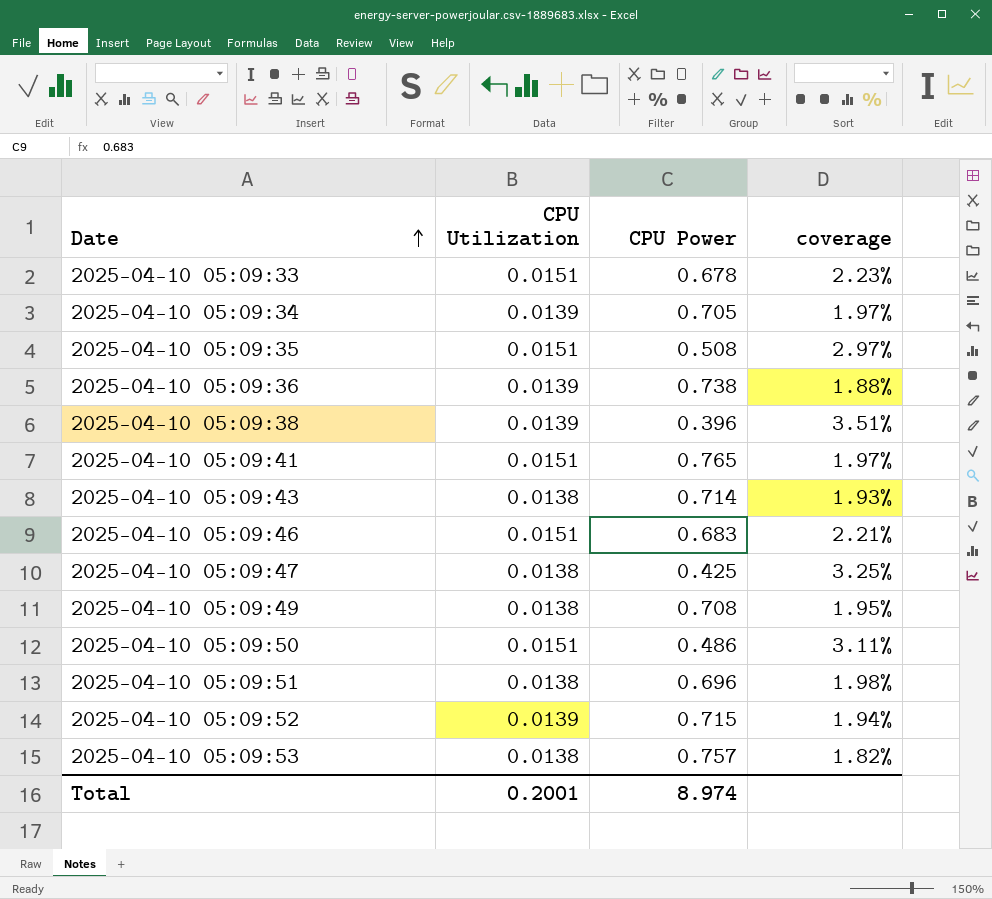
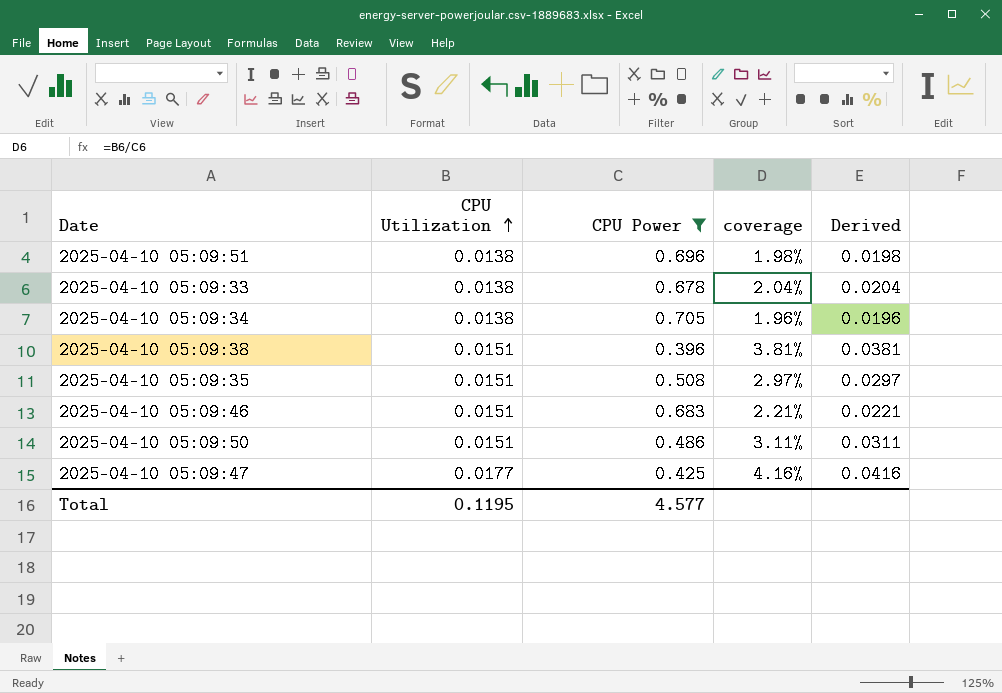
filter: none -> CPU Power <= 0.705
row order: Date ascending -> CPU Utilization ascending
column Derived | formula: none -> [CPU Utilization] / [CPU Power]
2025-04-10 05:09:33 | CPU Utilization: 0.0151 -> 0.0138
2025-04-10 05:09:33 | coverage: 2.23% -> 2.04%
2025-04-10 05:09:34 | CPU Utilization: 0.0139 -> 0.0138
2025-04-10 05:09:34 | coverage: 1.97% -> 1.96%
2025-04-10 05:09:38 | CPU Utilization: 0.0139 -> 0.0151
2025-04-10 05:09:38 | coverage: 3.51% -> 3.81%
2025-04-10 05:09:47 | CPU Utilization: 0.0138 -> 0.0177
2025-04-10 05:09:47 | coverage: 3.25% -> 4.16%
Total | CPU Utilization: 0.2001 -> 0.1195
Total | CPU Power: 8.974 -> 4.577

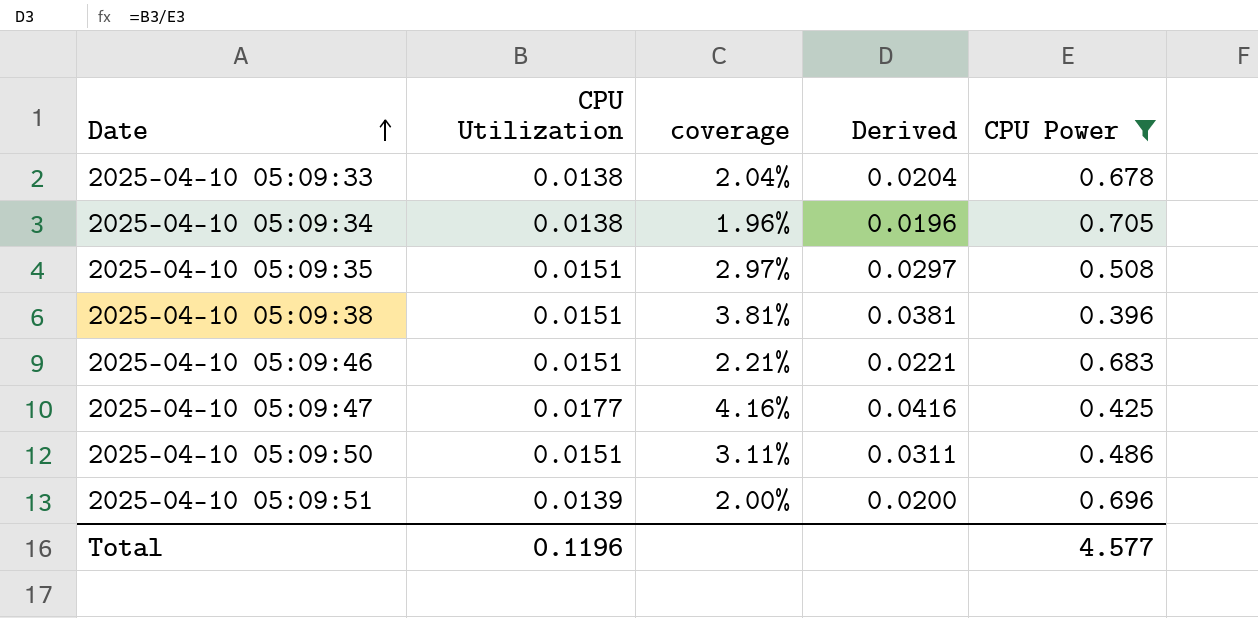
row order: CPU Utilization ascending -> Date ascending
column CPU Power | position: 3 -> 5
2025-04-10 05:09:51 | CPU Utilization: 0.0138 -> 0.0139
2025-04-10 05:09:51 | coverage: 1.98% -> 2.00%
2025-04-10 05:09:51 | Derived: 0.0198 -> 0.0200
Total | CPU Utilization: 0.1195 -> 0.1196

